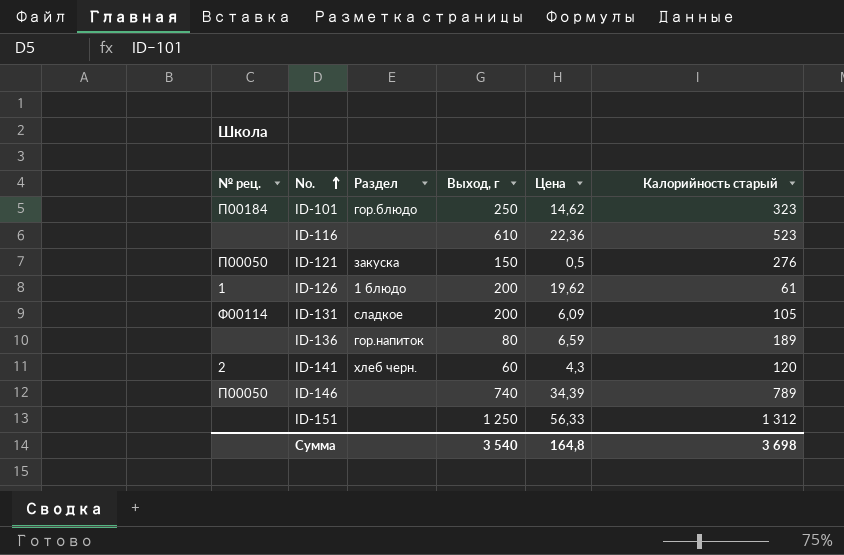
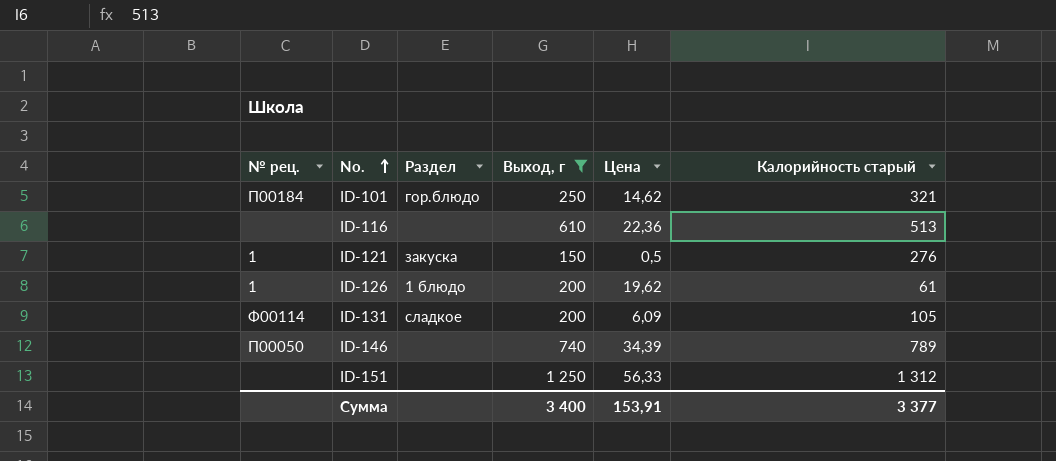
filter: none -> Выход, г >= 150
ID-101 | Калорийность старый: 323 -> 321
ID-116 | Калорийность старый: 523 -> 513
ID-121 | № рец.: П00050 -> 1
Сумма | Выход, г: 3 540 -> 3 400
Сумма | Цена: 164,8 -> 153,91
Сумма | Калорийность старый: 3 698 -> 3 377

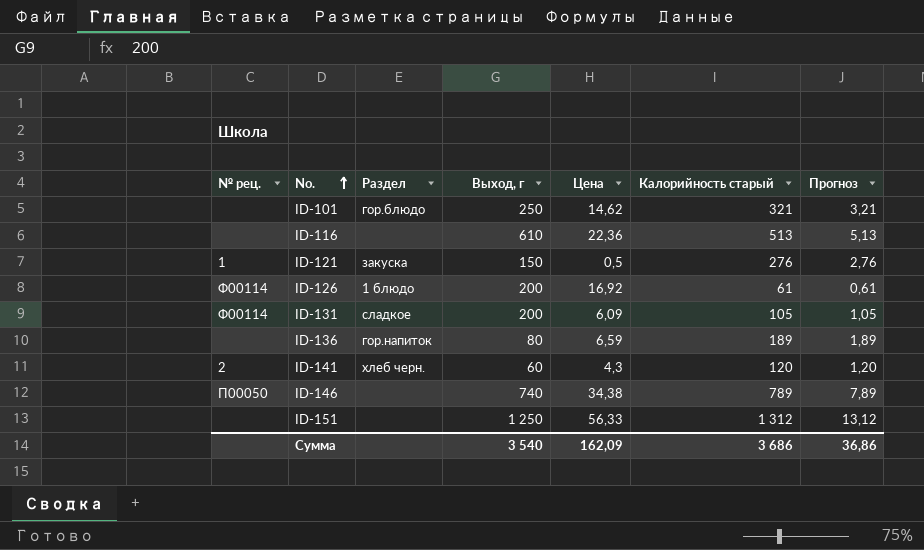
filter: Выход, г >= 150 -> none
column Прогноз | formula: none -> [Калорийность старый] * 0,01
ID-101 | № рец.: П00184 -> none
ID-126 | № рец.: 1 -> Ф00114
ID-126 | Цена: 19,62 -> 16,92
ID-146 | Цена: 34,39 -> 34,38
Сумма | Выход, г: 3 400 -> 3 540
Сумма | Цена: 153,91 -> 162,09
Сумма | Калорийность старый: 3 377 -> 3 686

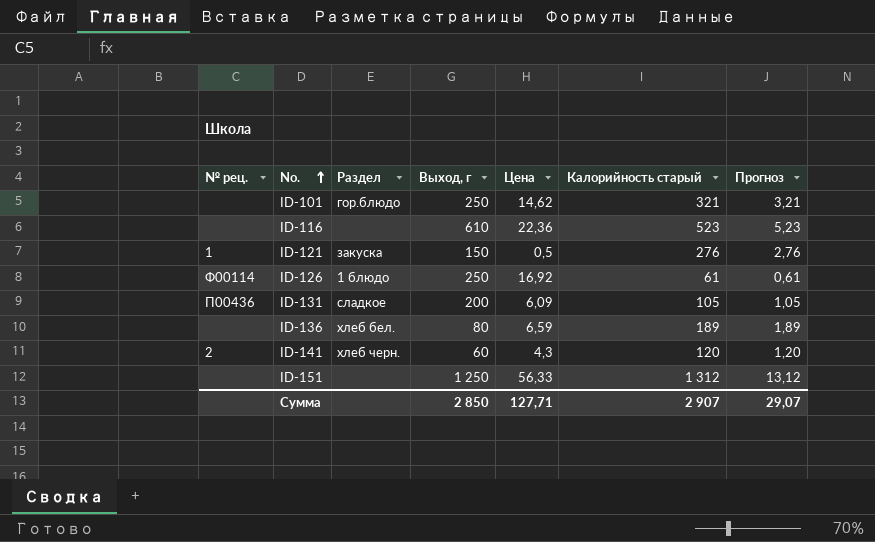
row ID-146: П00050 | none | 740 | 34,38 | 789 | 7,89 -> none
ID-116 | Калорийность старый: 513 -> 523
ID-116 | Прогноз: 5,13 -> 5,23
ID-126 | Выход, г: 200 -> 250
ID-131 | № рец.: Ф00114 -> П00436
ID-136 | Раздел: гор.напиток -> хлеб бел.
Сумма | Выход, г: 3 540 -> 2 850
Сумма | Цена: 162,09 -> 127,71
Сумма | Калорийность старый: 3 686 -> 2 907
Сумма | Прогноз: 36,86 -> 29,07

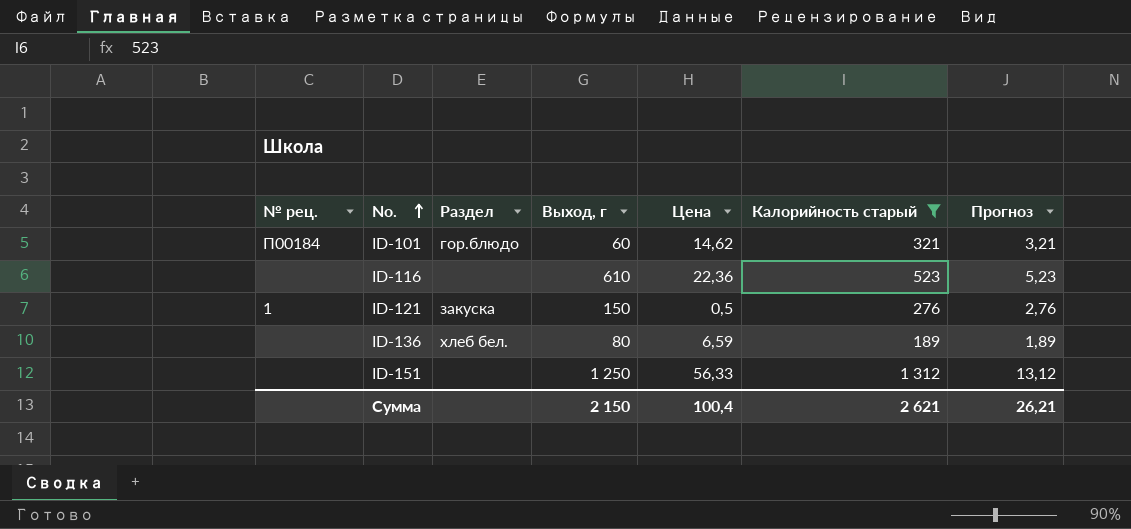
filter: none -> Калорийность старый >= 189
ID-101 | № рец.: none -> П00184
ID-101 | Выход, г: 250 -> 60
Сумма | Выход, г: 2 850 -> 2 150
Сумма | Цена: 127,71 -> 100,4
Сумма | Калорийность старый: 2 907 -> 2 621
Сумма | Прогноз: 29,07 -> 26,21

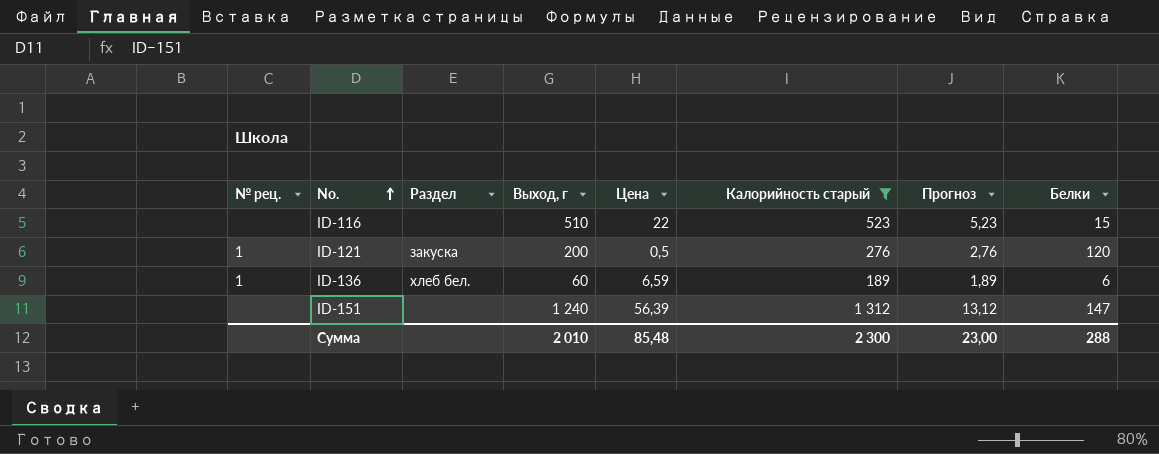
column Белки | position: none -> 8
row ID-101: П00184 | гор.блюдо | 60 | 14,62 | 321 | 3,21 -> none
ID-116 | Выход, г: 610 -> 510
ID-116 | Цена: 22,36 -> 22
ID-121 | Выход, г: 150 -> 200
ID-136 | № рец.: none -> 1
ID-136 | Выход, г: 80 -> 60
ID-151 | Выход, г: 1 250 -> 1 240
ID-151 | Цена: 56,33 -> 56,39
Сумма | Выход, г: 2 150 -> 2 010
Сумма | Цена: 100,4 -> 85,48
Сумма | Калорийность старый: 2 621 -> 2 300
Сумма | Прогноз: 26,21 -> 23,00

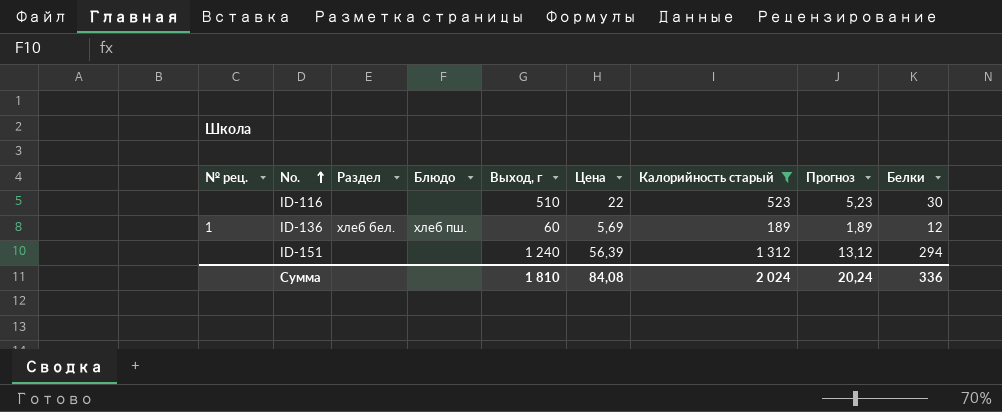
column Блюдо | position: none -> 4
row ID-121: 1 | закуска | 200 | 0,5 | 276 | 2,76 | 120 -> none
ID-116 | Белки: 15 -> 30
ID-136 | Цена: 6,59 -> 5,69
ID-136 | Белки: 6 -> 12
ID-151 | Белки: 147 -> 294
Сумма | Выход, г: 2 010 -> 1 810
Сумма | Цена: 85,48 -> 84,08
Сумма | Калорийность старый: 2 300 -> 2 024
Сумма | Прогноз: 23,00 -> 20,24
Сумма | Белки: 288 -> 336

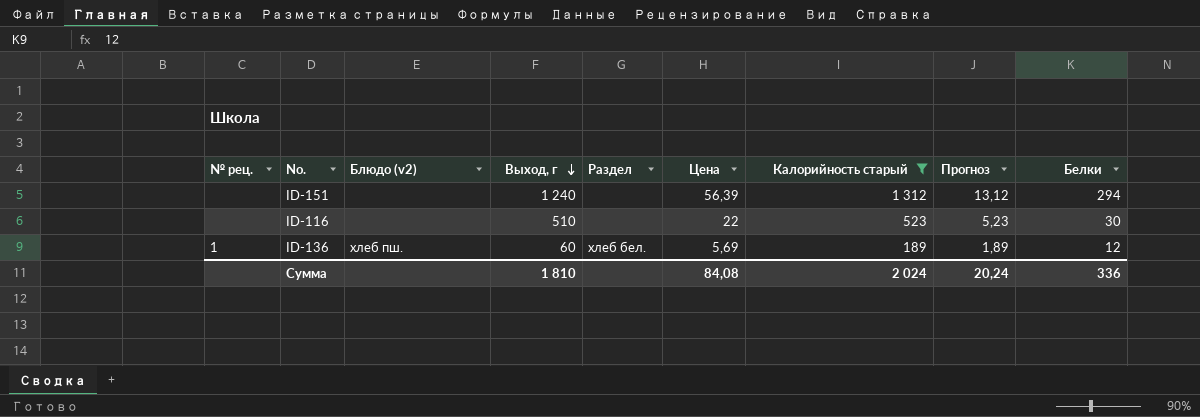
row order: No. ascending -> Выход, г descending
column name: Блюдо -> Блюдо (v2)
column Раздел | position: 3 -> 5

